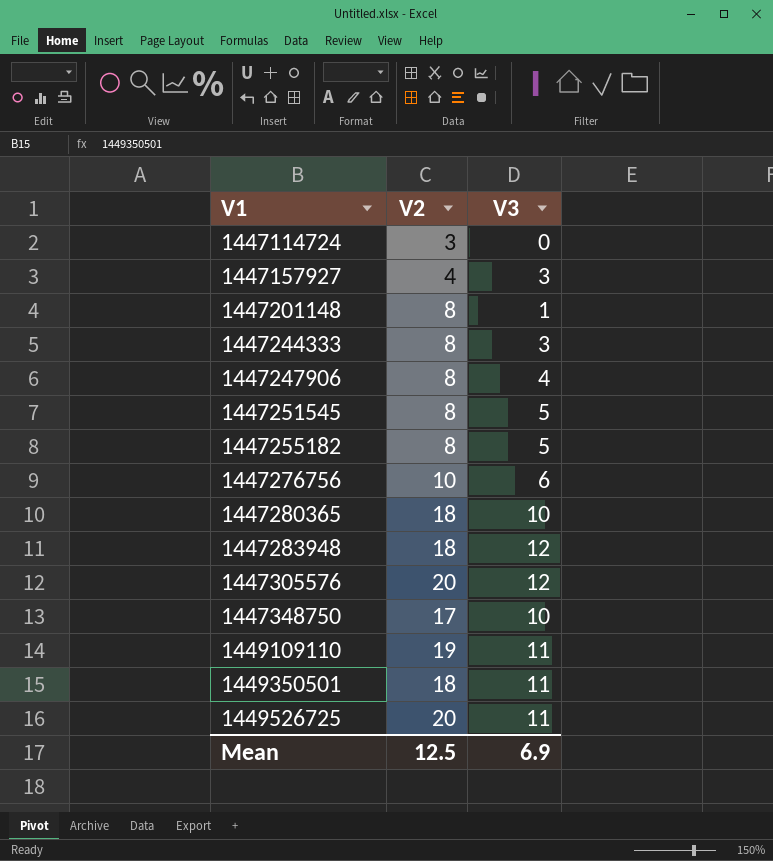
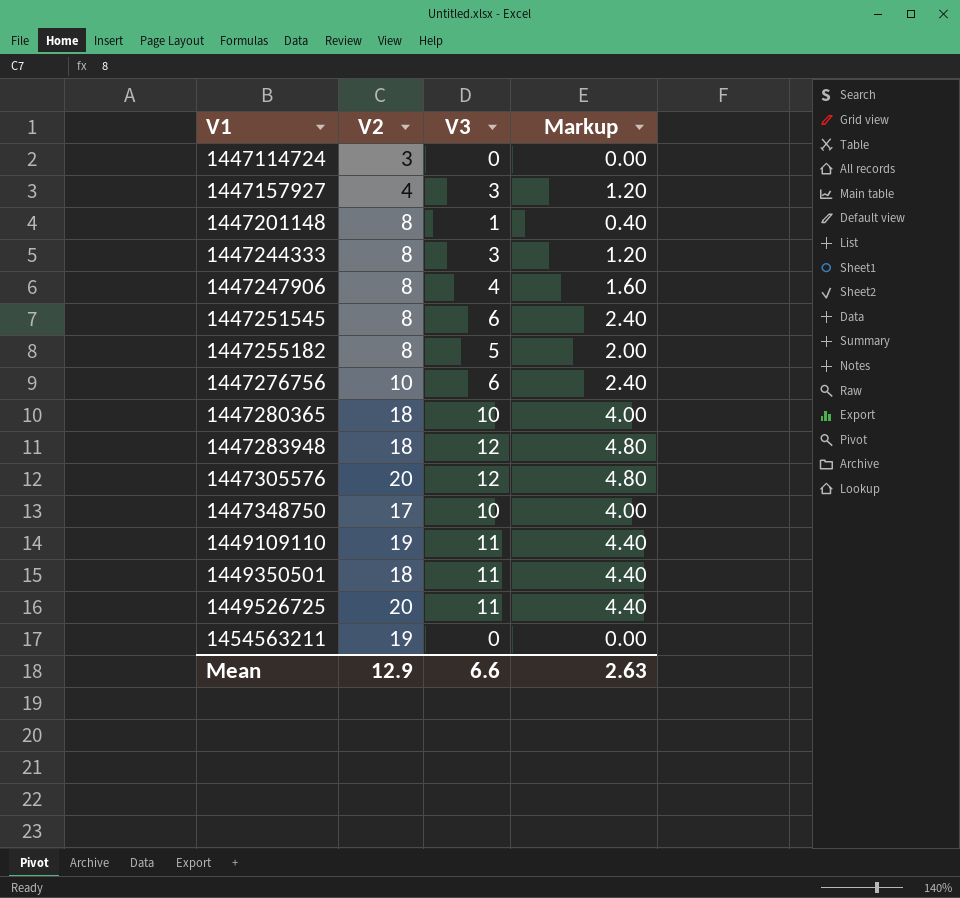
column Markup | formula: none -> [V3] * 0.4
1447251545 | V3: 5 -> 6
row 1454563211: none -> 19 | 0 | 0.00
Mean | V2: 12.5 -> 12.9
Mean | V3: 6.9 -> 6.6

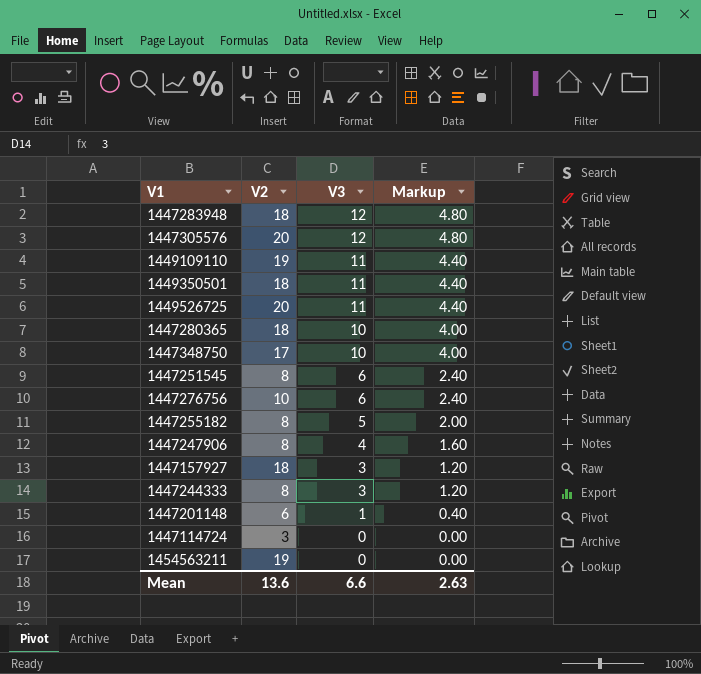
row order: V1 ascending -> V3 descending
1447157927 | V2: 4 -> 18
1447201148 | V2: 8 -> 6
Mean | V2: 12.9 -> 13.6

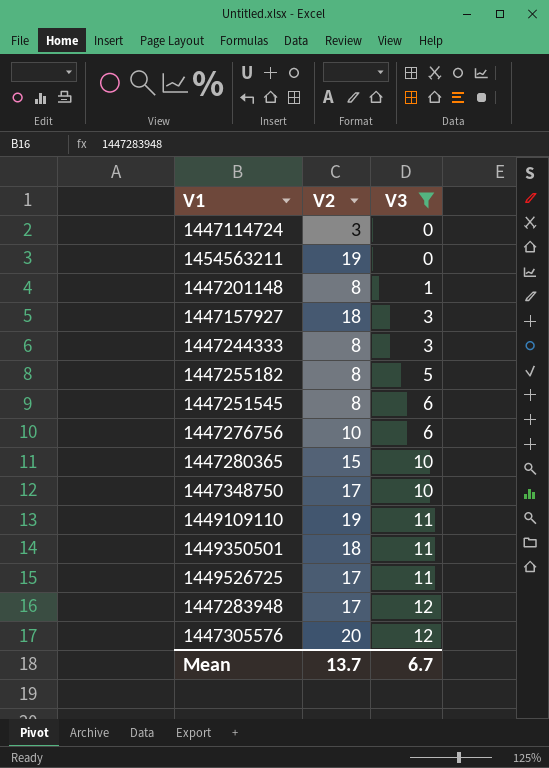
filter: none -> V3 != 4
row order: V3 descending -> V3 ascending
column Markup | formula: [V3] * 0.4 -> none
1447201148 | V2: 6 -> 8
1447280365 | V2: 18 -> 15
1449526725 | V2: 20 -> 17
1447283948 | V2: 18 -> 17
Mean | V2: 13.6 -> 13.7
Mean | V3: 6.6 -> 6.7

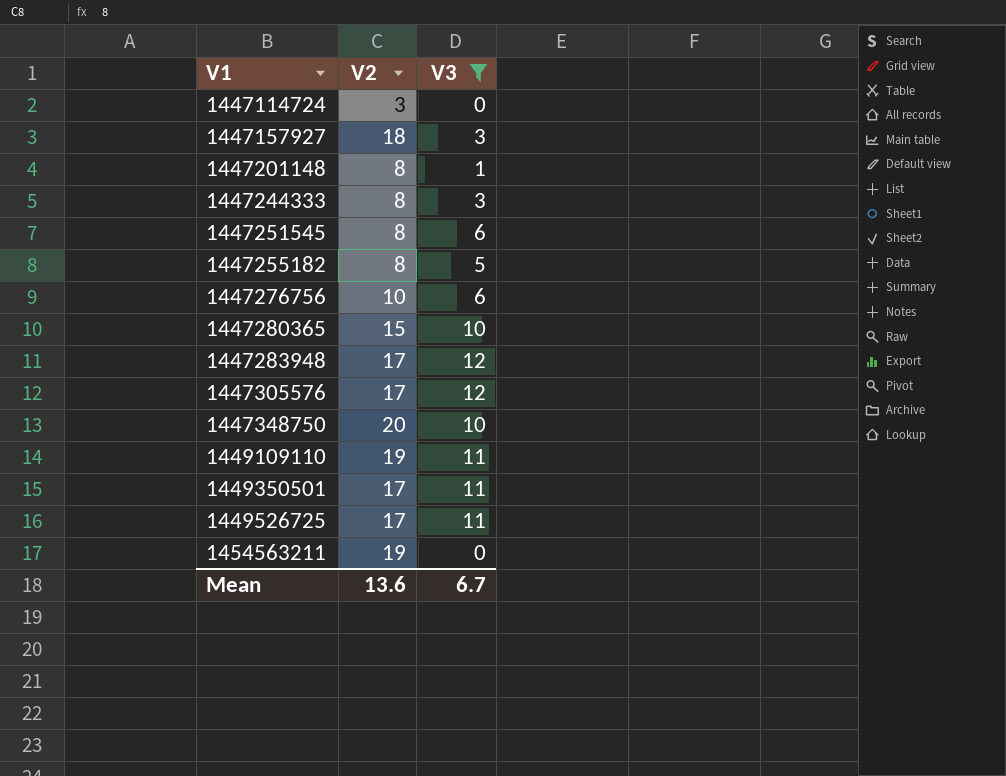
row order: V3 ascending -> V1 ascending
1447305576 | V2: 20 -> 17
1447348750 | V2: 17 -> 20
1449350501 | V2: 18 -> 17
Mean | V2: 13.7 -> 13.6

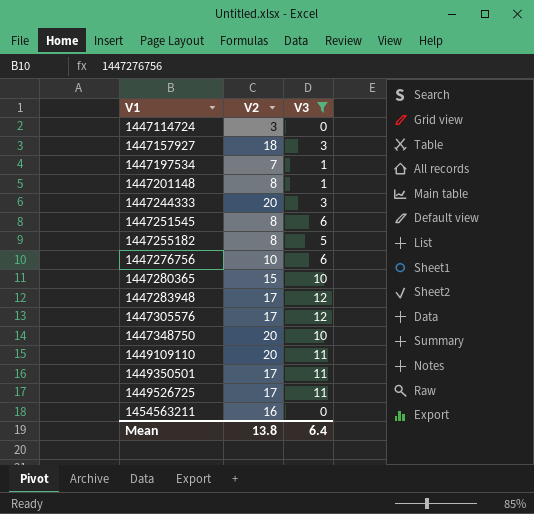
row 1447197534: none -> 7 | 1
1447244333 | V2: 8 -> 20
1449109110 | V2: 19 -> 20
1454563211 | V2: 19 -> 16
Mean | V2: 13.6 -> 13.8
Mean | V3: 6.7 -> 6.4

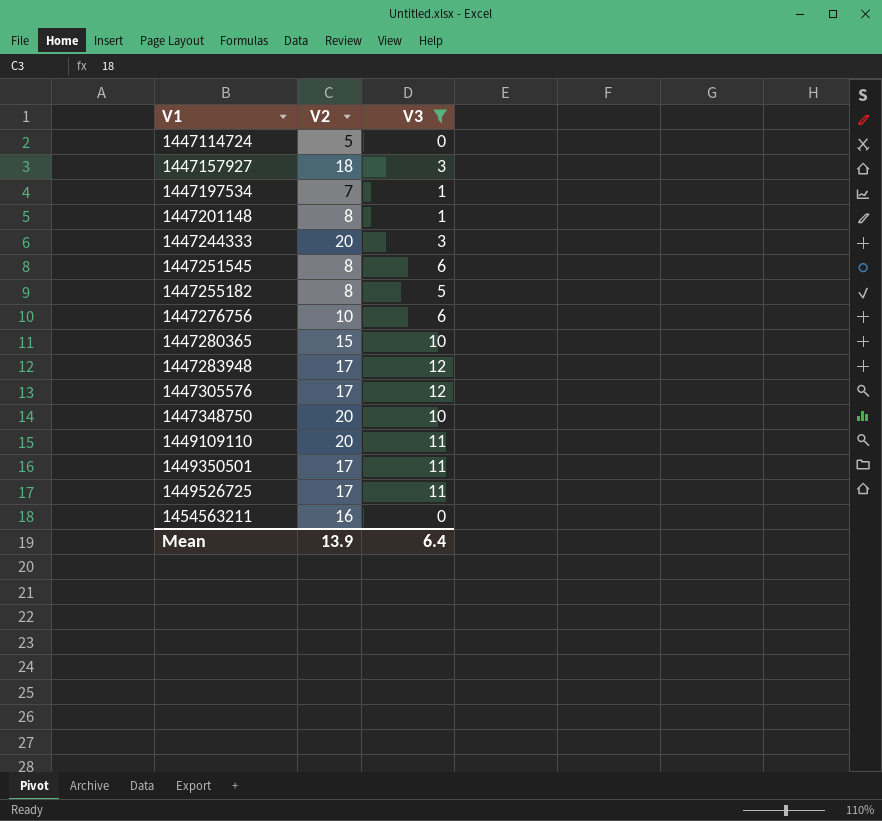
1447114724 | V2: 3 -> 5
Mean | V2: 13.8 -> 13.9

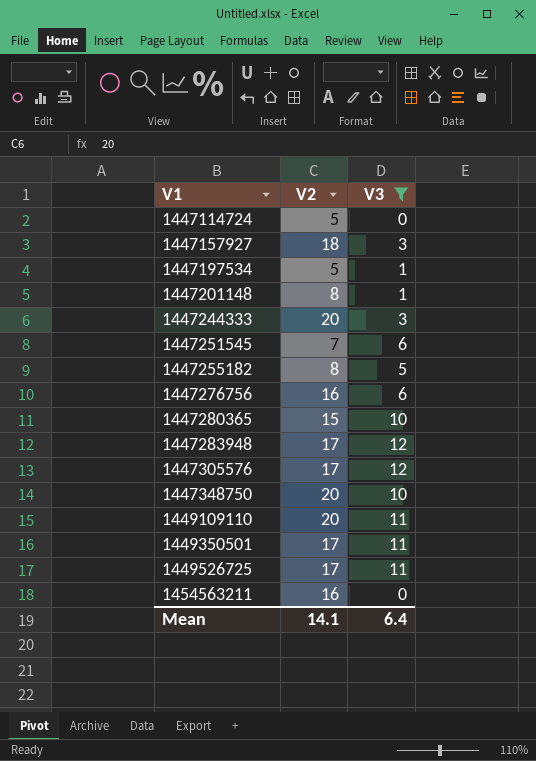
1447197534 | V2: 7 -> 5
1447251545 | V2: 8 -> 7
1447276756 | V2: 10 -> 16
Mean | V2: 13.9 -> 14.1

